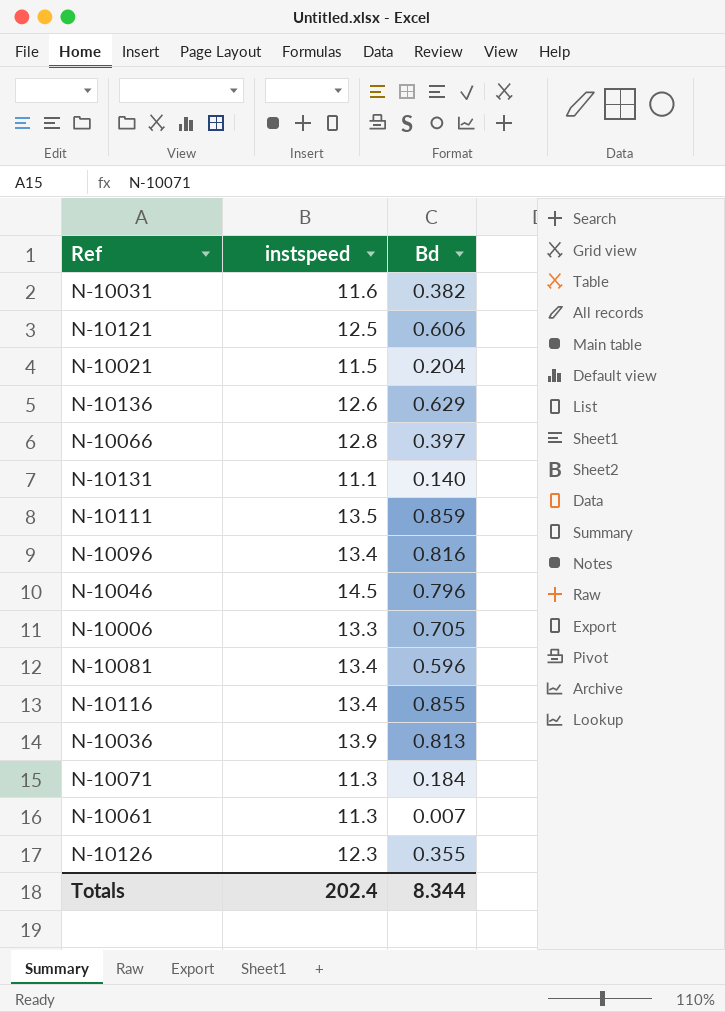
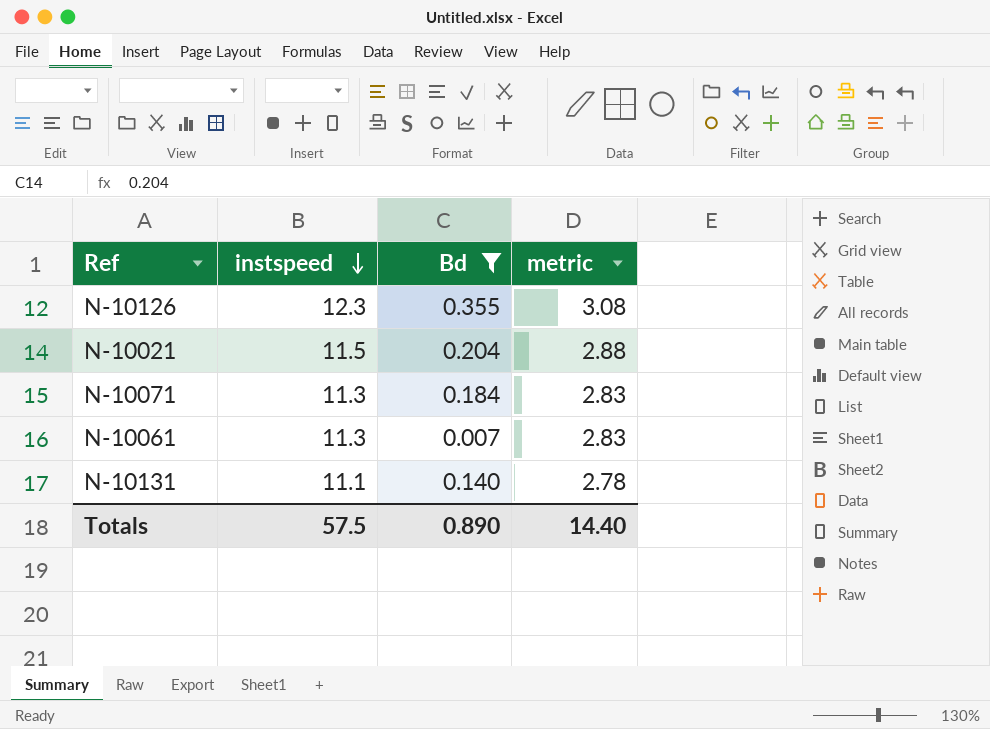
filter: none -> Bd <= 0.355
row order: none -> instspeed descending
column metric | formula: none -> [instspeed] * 0.25
Totals | instspeed: 202.4 -> 57.5
Totals | Bd: 8.344 -> 0.890

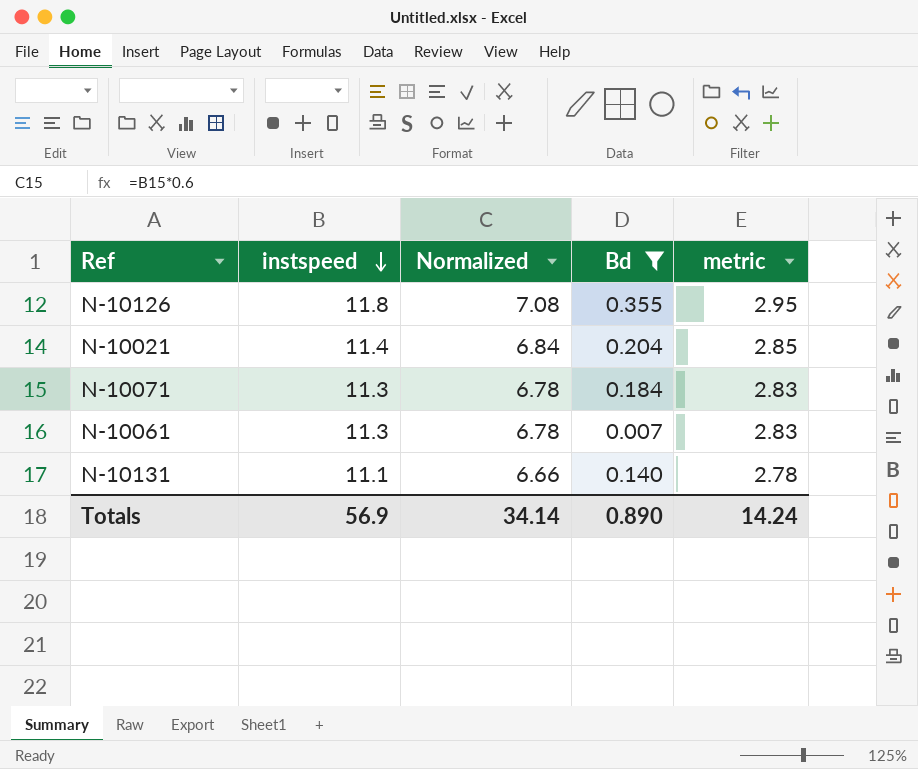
column Normalized | formula: none -> [instspeed] * 0.6
N-10126 | instspeed: 12.3 -> 11.8
N-10126 | metric: 3.08 -> 2.95
N-10021 | instspeed: 11.5 -> 11.4
N-10021 | metric: 2.88 -> 2.85
Totals | instspeed: 57.5 -> 56.9
Totals | metric: 14.40 -> 14.24

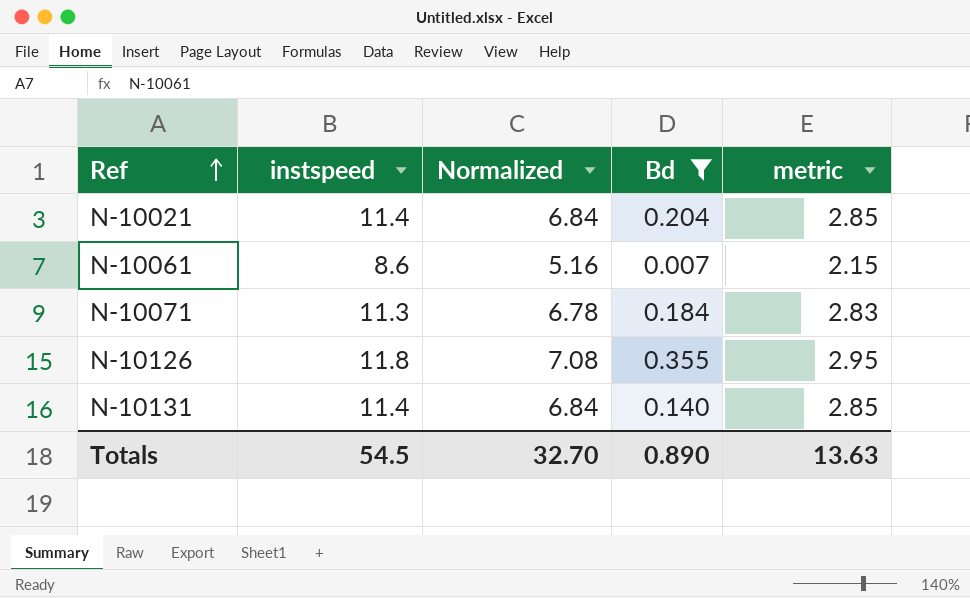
row order: instspeed descending -> Ref ascending
N-10061 | instspeed: 11.3 -> 8.6
N-10061 | Normalized: 6.78 -> 5.16
N-10061 | metric: 2.83 -> 2.15
N-10131 | instspeed: 11.1 -> 11.4
N-10131 | Normalized: 6.66 -> 6.84
N-10131 | metric: 2.78 -> 2.85
Totals | instspeed: 56.9 -> 54.5
Totals | Normalized: 34.14 -> 32.70
Totals | metric: 14.24 -> 13.63

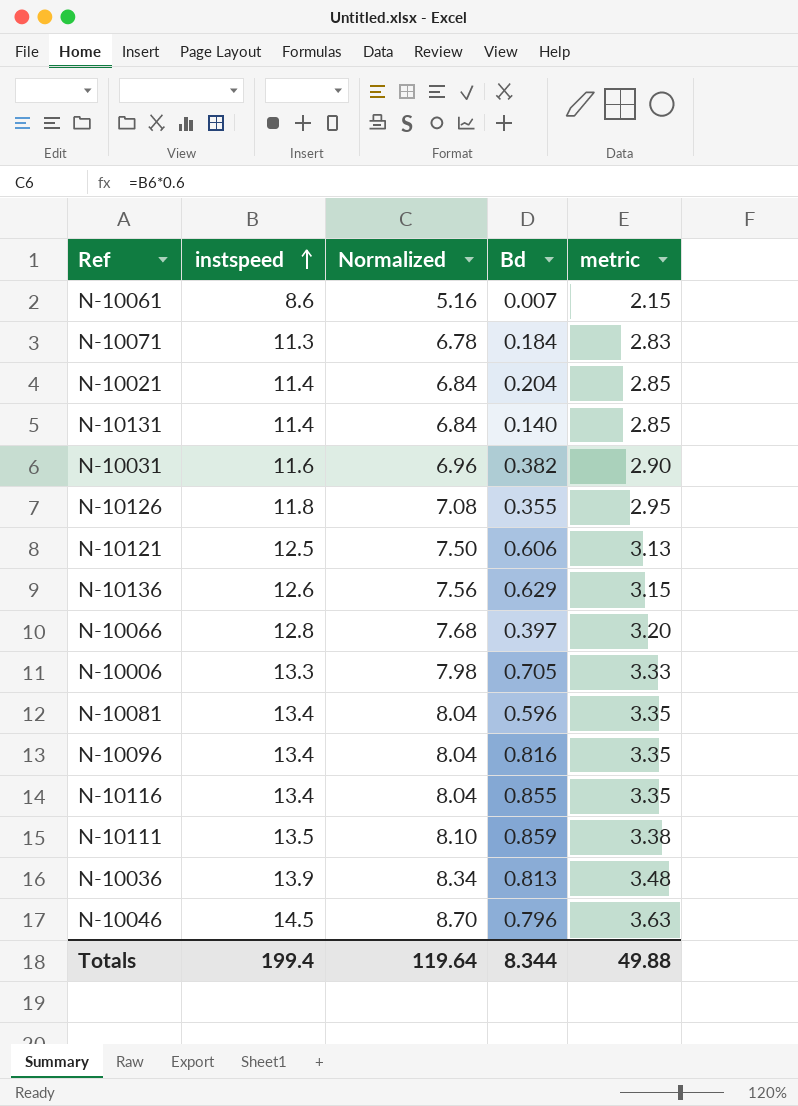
filter: Bd <= 0.355 -> none
row order: Ref ascending -> instspeed ascending
Totals | instspeed: 54.5 -> 199.4
Totals | Normalized: 32.70 -> 119.64
Totals | Bd: 0.890 -> 8.344
Totals | metric: 13.63 -> 49.88

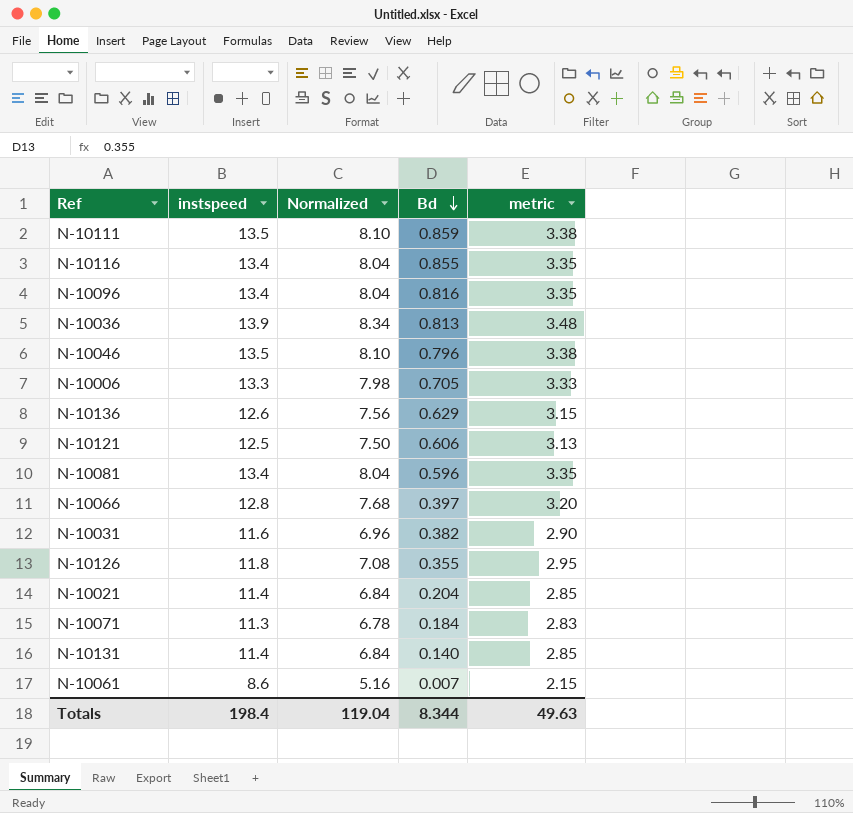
row order: instspeed ascending -> Bd descending
N-10046 | instspeed: 14.5 -> 13.5
N-10046 | Normalized: 8.70 -> 8.10
N-10046 | metric: 3.63 -> 3.38
Totals | instspeed: 199.4 -> 198.4
Totals | Normalized: 119.64 -> 119.04
Totals | metric: 49.88 -> 49.63

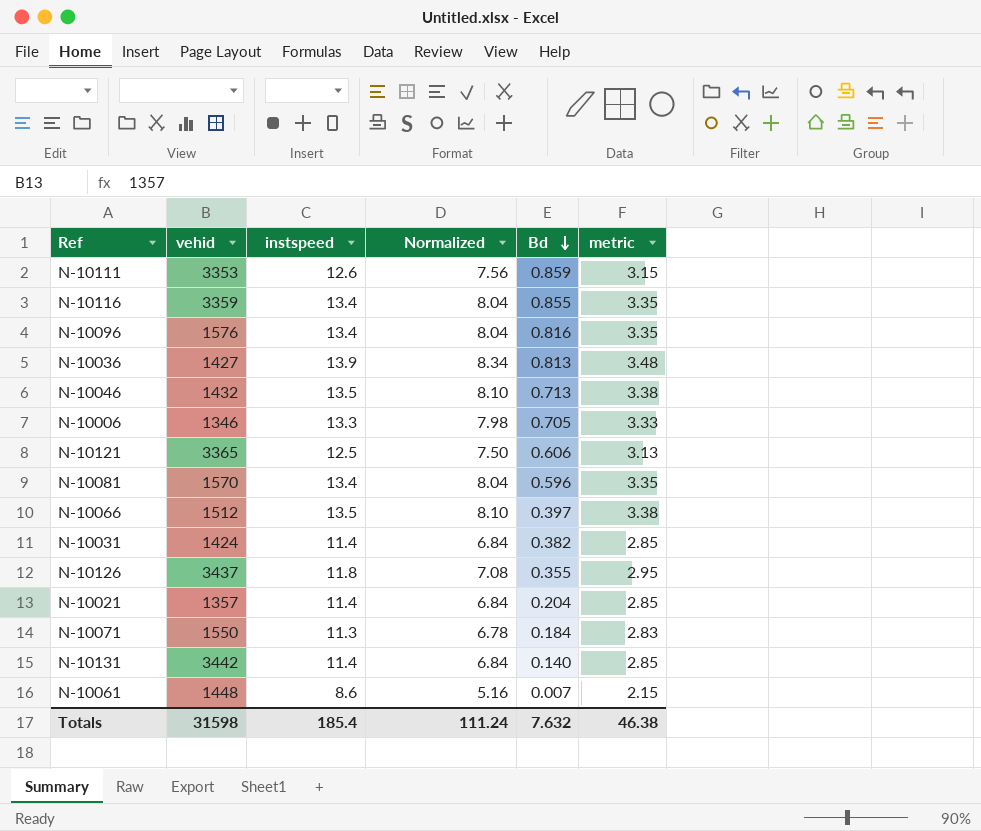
column vehid | position: none -> 2
row N-10136: 12.6 | 7.56 | 0.629 | 3.15 -> none
N-10111 | instspeed: 13.5 -> 12.6
N-10111 | Normalized: 8.10 -> 7.56
N-10111 | metric: 3.38 -> 3.15
N-10046 | Bd: 0.796 -> 0.713
N-10066 | instspeed: 12.8 -> 13.5
N-10066 | Normalized: 7.68 -> 8.10
N-10066 | metric: 3.20 -> 3.38
N-10031 | instspeed: 11.6 -> 11.4
N-10031 | Normalized: 6.96 -> 6.84
N-10031 | metric: 2.90 -> 2.85
Totals | instspeed: 198.4 -> 185.4
Totals | Normalized: 119.04 -> 111.24
Totals | Bd: 8.344 -> 7.632
Totals | metric: 49.63 -> 46.38

